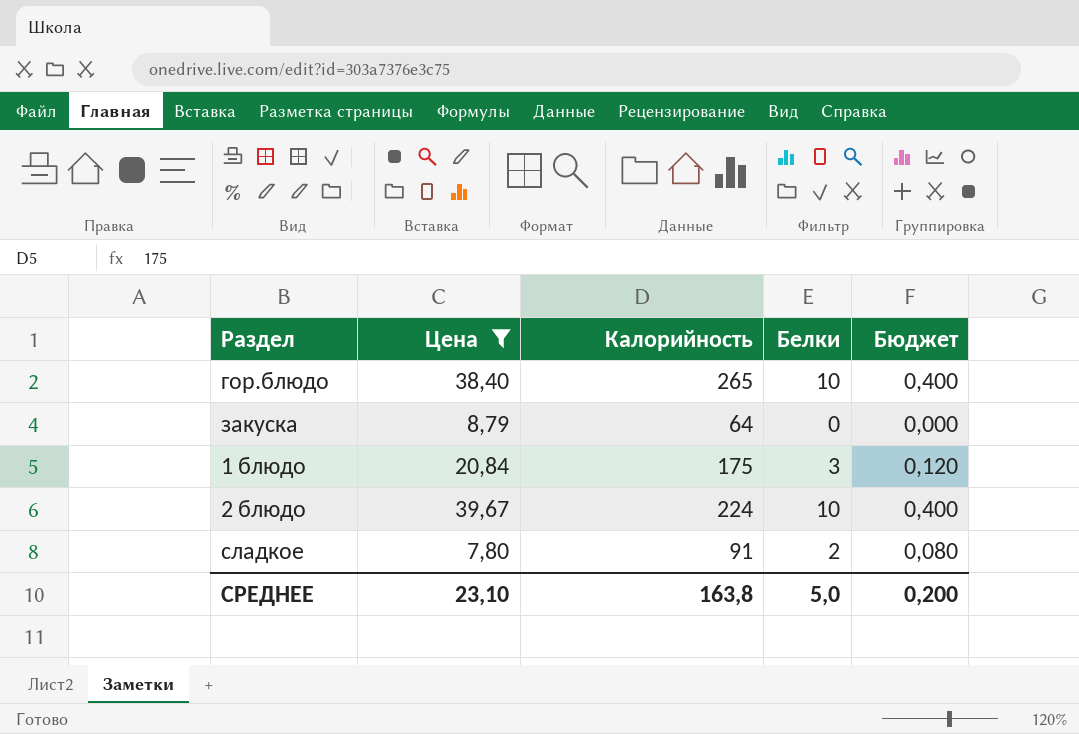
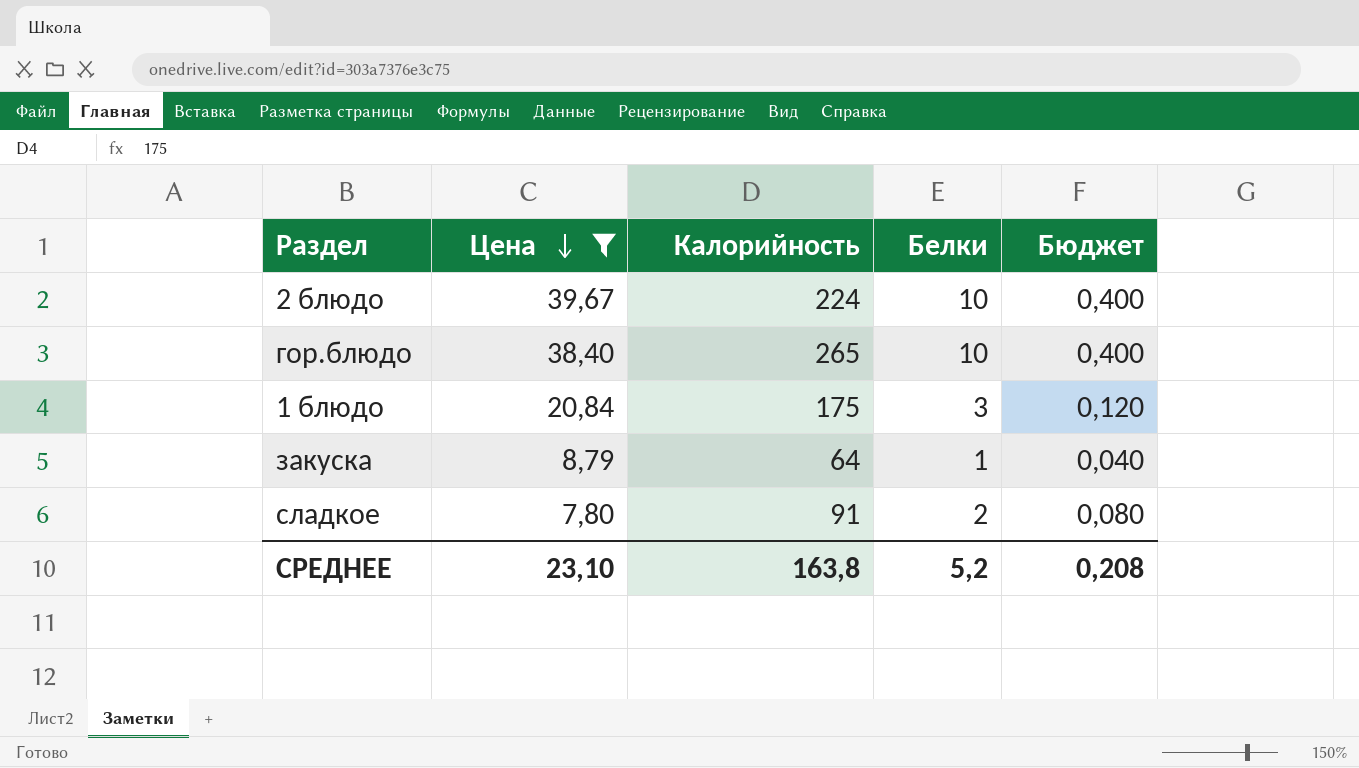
row order: none -> Цена descending
закуска | Белки: 0 -> 1
закуска | Бюджет: 0,000 -> 0,040
СРЕДНЕЕ | Белки: 5,0 -> 5,2
СРЕДНЕЕ | Бюджет: 0,200 -> 0,208

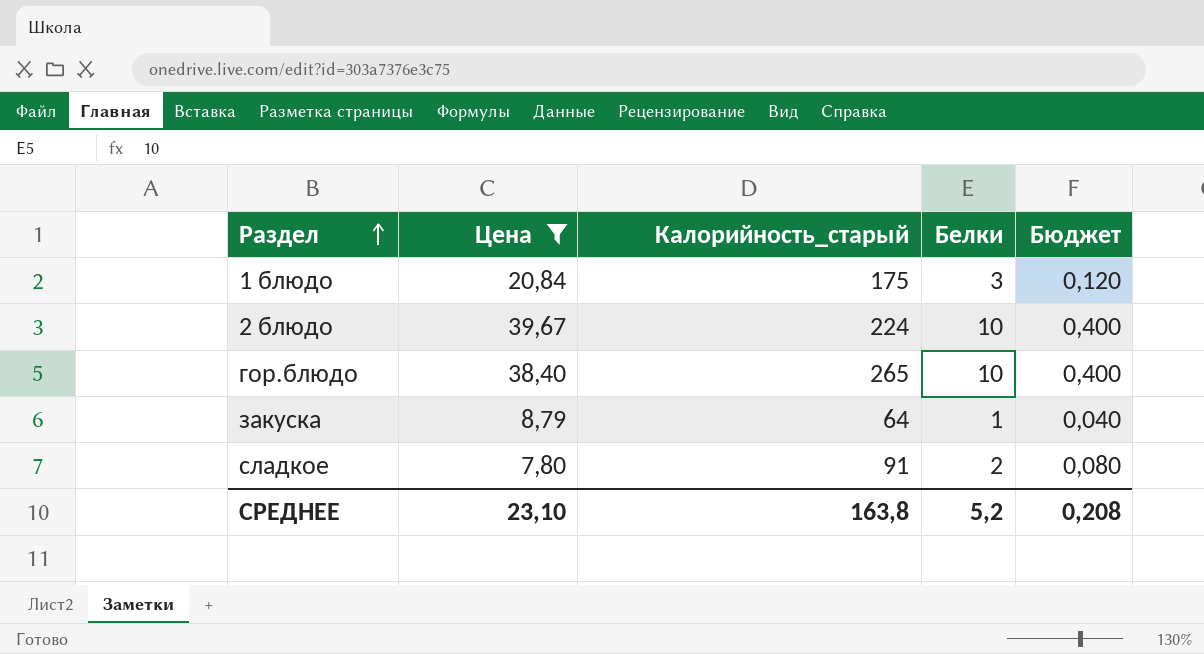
row order: Цена descending -> Раздел ascending
column name: Калорийность -> Калорийность_старый

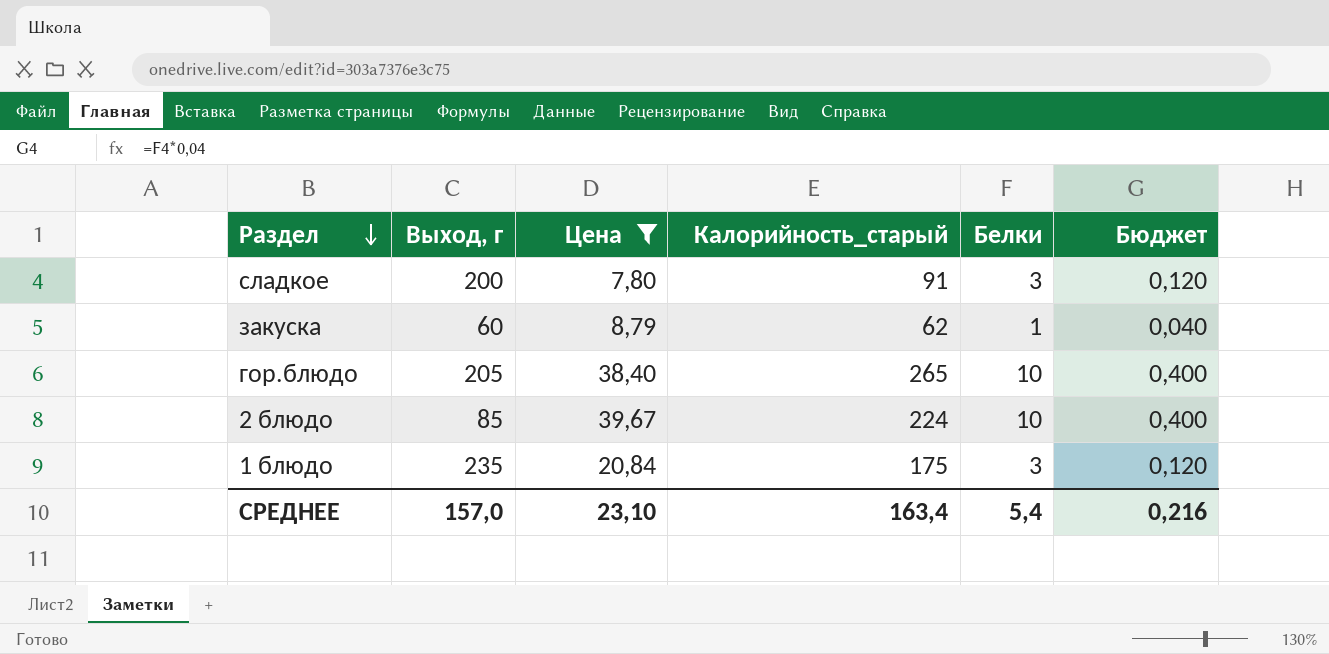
row order: Раздел ascending -> Раздел descending
column Выход, г | position: none -> 2
сладкое | Белки: 2 -> 3
сладкое | Бюджет: 0,080 -> 0,120
закуска | Калорийность_старый: 64 -> 62
СРЕДНЕЕ | Калорийность_старый: 163,8 -> 163,4
СРЕДНЕЕ | Белки: 5,2 -> 5,4
СРЕДНЕЕ | Бюджет: 0,208 -> 0,216

